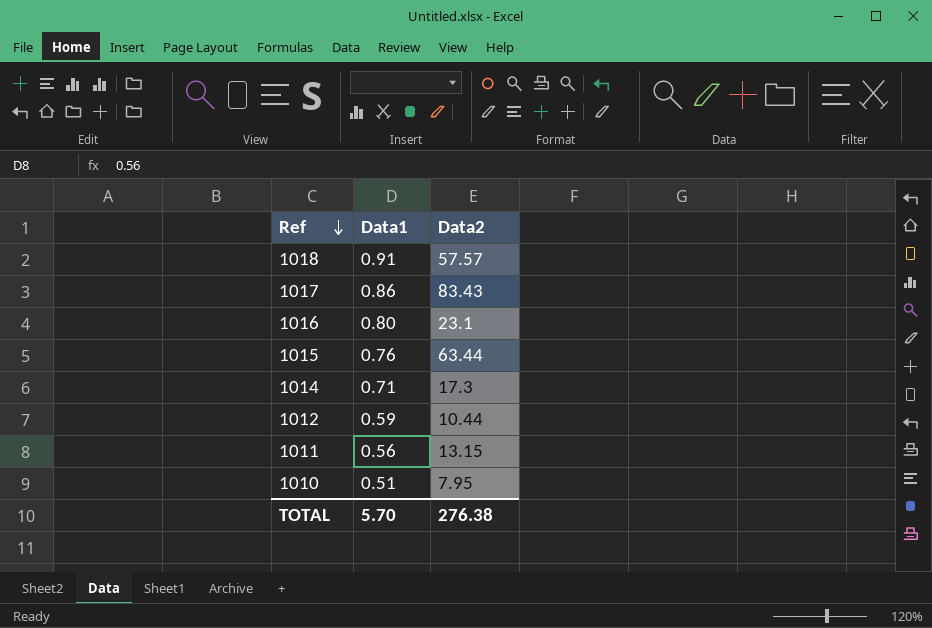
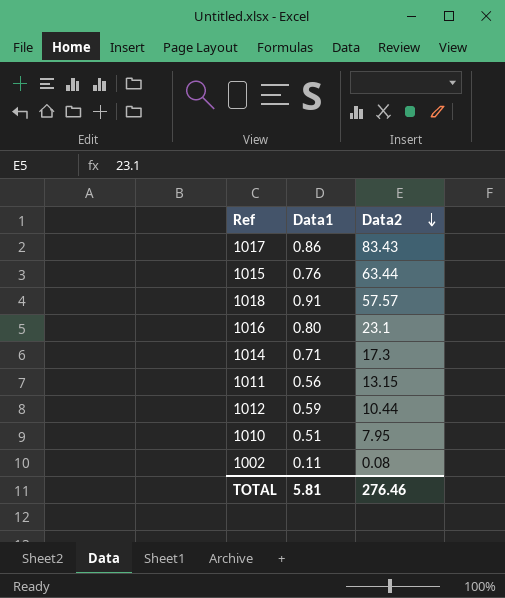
row order: Ref descending -> Data2 descending
row 1002: none -> 0.11 | 0.08
TOTAL | Data1: 5.70 -> 5.81
TOTAL | Data2: 276.38 -> 276.46

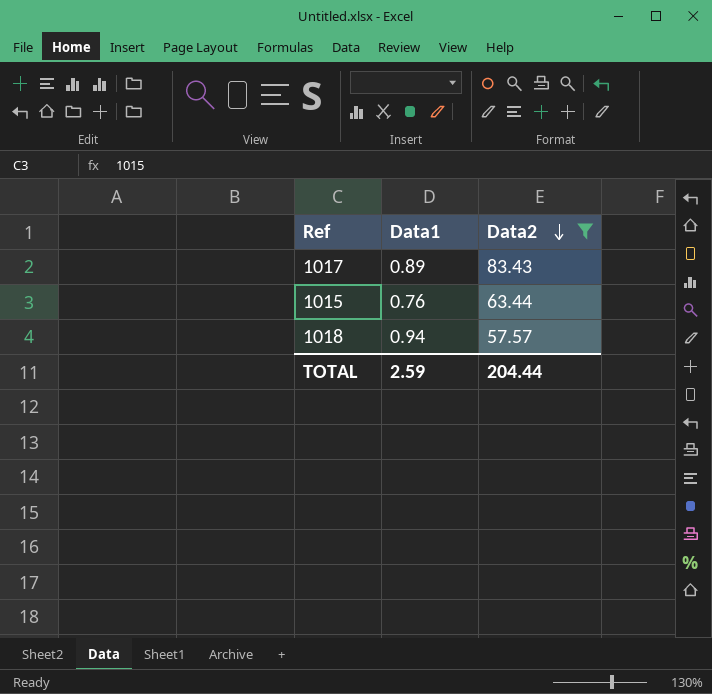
filter: none -> Data2 >= 57.57
1017 | Data1: 0.86 -> 0.89
1018 | Data1: 0.91 -> 0.94
TOTAL | Data1: 5.81 -> 2.59
TOTAL | Data2: 276.46 -> 204.44

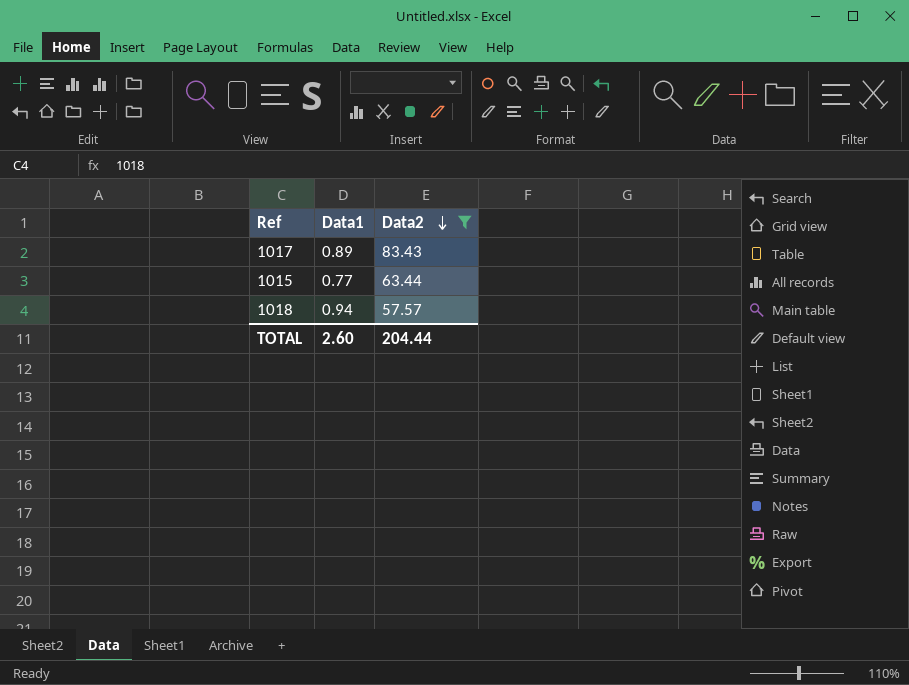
1015 | Data1: 0.76 -> 0.77
TOTAL | Data1: 2.59 -> 2.60

